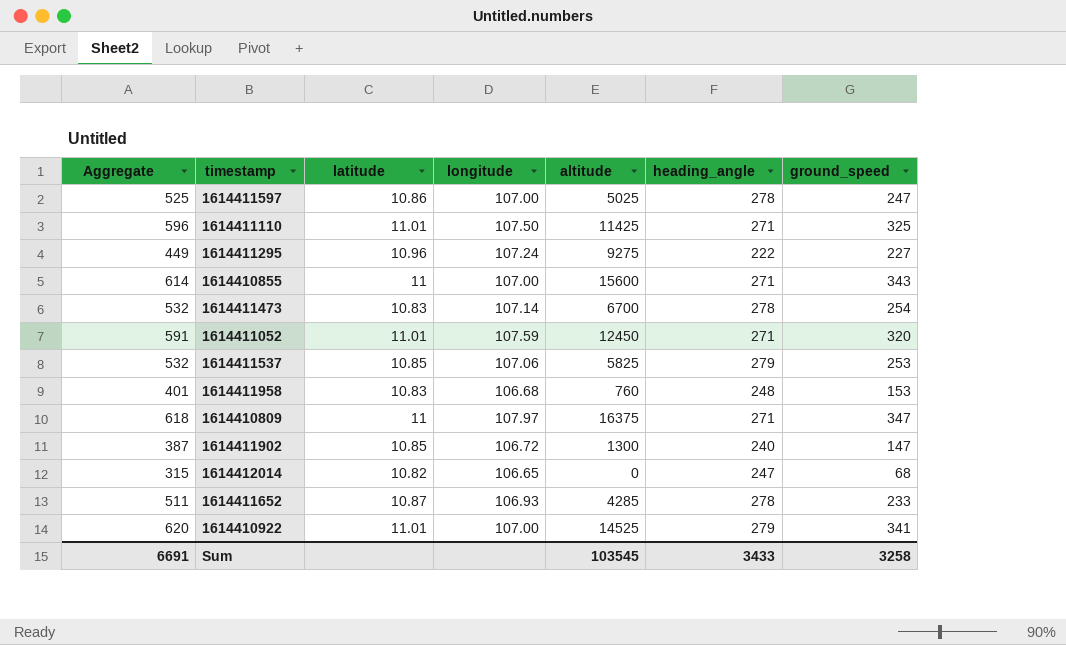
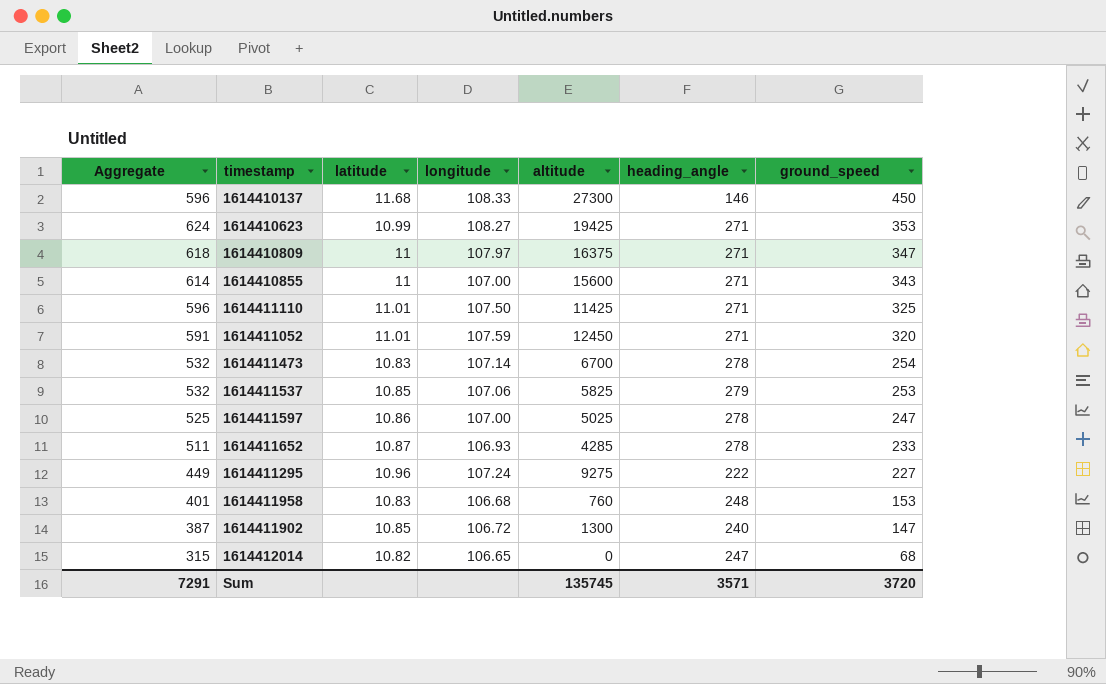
row order: none -> ground_speed descending
row 1614410922: 620 | 11.01 | 107.00 | 14525 | 279 | 341 -> none
row 1614410137: none -> 596 | 11.68 | 108.33 | 27300 | 146 | 450
row 1614410623: none -> 624 | 10.99 | 108.27 | 19425 | 271 | 353
Sum | Aggregate: 6691 -> 7291
Sum | altitude: 103545 -> 135745
Sum | heading_angle: 3433 -> 3571
Sum | ground_speed: 3258 -> 3720

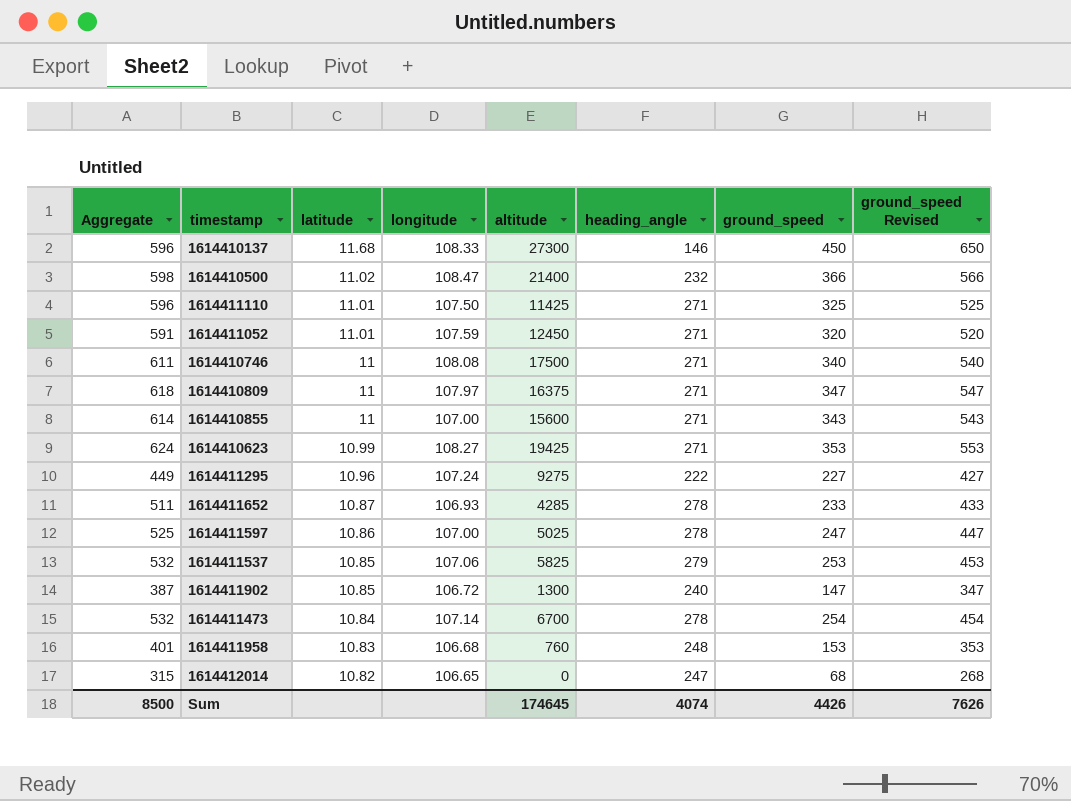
row order: ground_speed descending -> latitude descending
column ground_speed Revised | formula: none -> [ground_speed] + 200
row 1614410500: none -> 598 | 11.02 | 108.47 | 21400 | 232 | 366 | 566
row 1614410746: none -> 611 | 11 | 108.08 | 17500 | 271 | 340 | 540
1614411473 | latitude: 10.83 -> 10.84
Sum | Aggregate: 7291 -> 8500
Sum | altitude: 135745 -> 174645
Sum | heading_angle: 3571 -> 4074
Sum | ground_speed: 3720 -> 4426

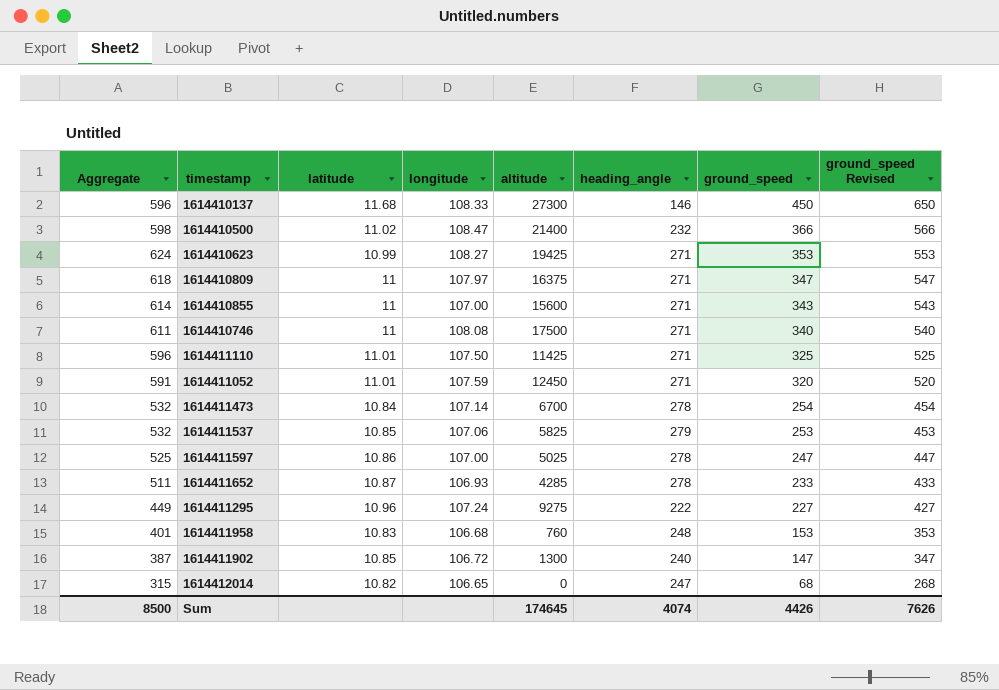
row order: latitude descending -> ground_speed descending

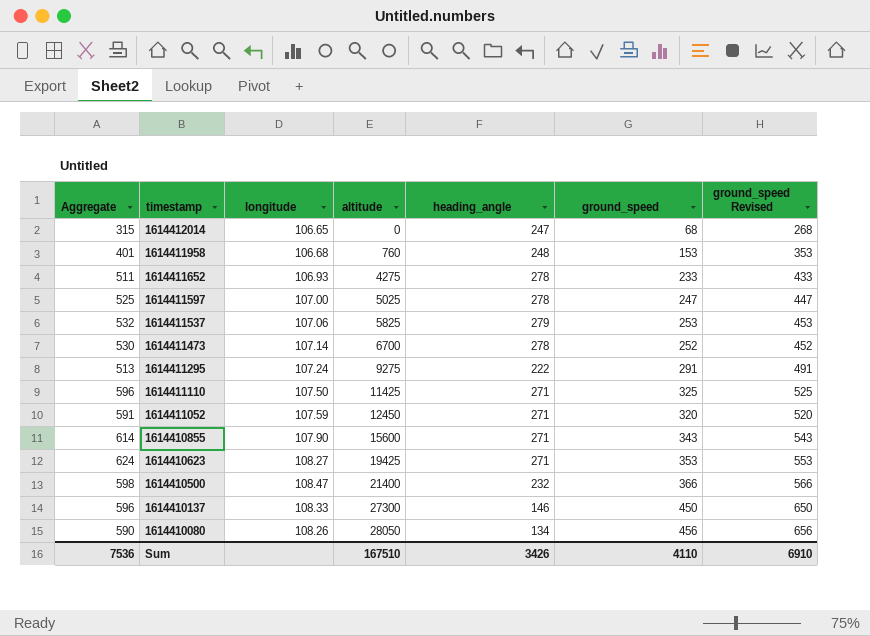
row order: ground_speed descending -> timestamp descending
column latitude | position: 3 -> none
row 1614410809: 618 | 11 | 107.97 | 16375 | 271 | 347 | 547 -> none
row 1614410746: 611 | 11 | 108.08 | 17500 | 271 | 340 | 540 -> none
row 1614411902: 387 | 10.85 | 106.72 | 1300 | 240 | 147 | 347 -> none
1614411652 | altitude: 4285 -> 4275
1614411473 | Aggregate: 532 -> 530
1614411473 | ground_speed: 254 -> 252
1614411473 | ground_speed Revised: 454 -> 452
1614411295 | Aggregate: 449 -> 513
1614411295 | ground_speed: 227 -> 291
1614411295 | ground_speed Revised: 427 -> 491
1614410855 | longitude: 107.00 -> 107.90
row 1614410080: none -> 590 | 108.26 | 28050 | 134 | 456 | 656
Sum | Aggregate: 8500 -> 7536
Sum | altitude: 174645 -> 167510
Sum | heading_angle: 4074 -> 3426
Sum | ground_speed: 4426 -> 4110
Sum | ground_speed Revised: 7626 -> 6910

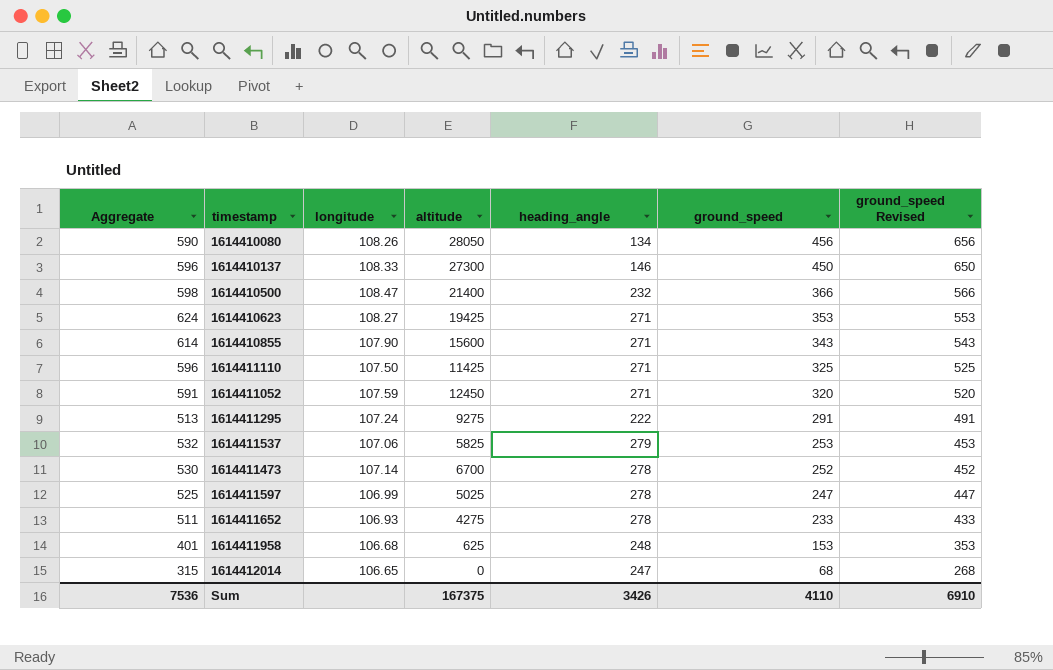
row order: timestamp descending -> ground_speed descending
1614411597 | longitude: 107.00 -> 106.99
1614411958 | altitude: 760 -> 625
Sum | altitude: 167510 -> 167375

